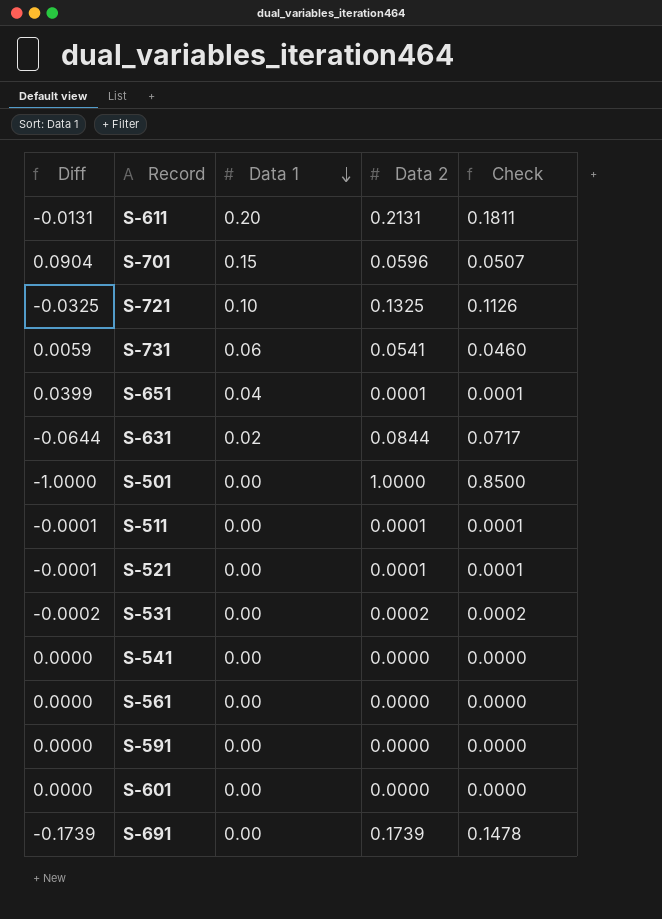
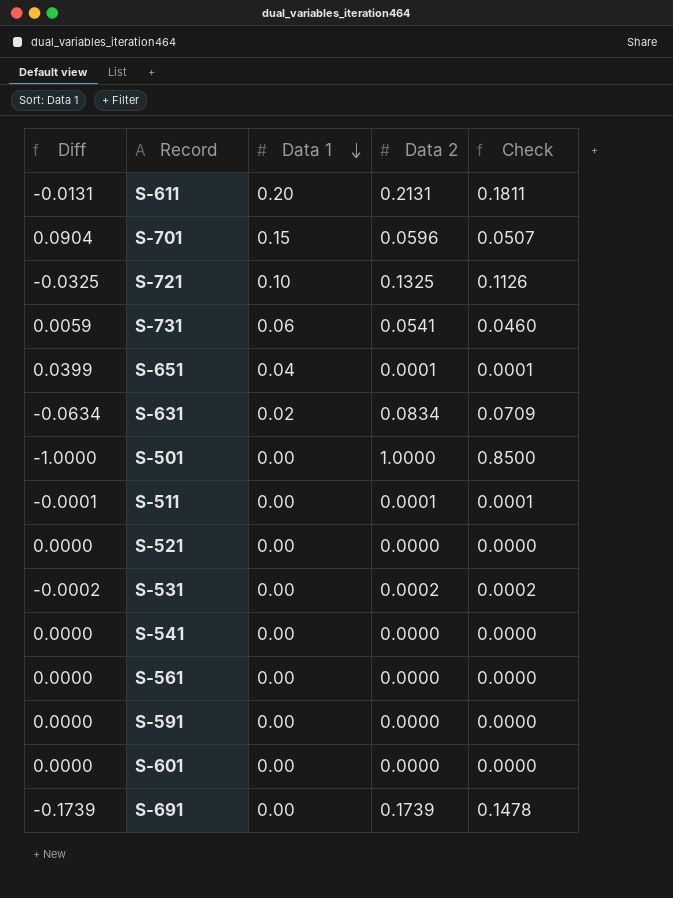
S-631 | Diff: -0.0644 -> -0.0634
S-631 | Data 2: 0.0844 -> 0.0834
S-631 | Check: 0.0717 -> 0.0709
S-521 | Diff: -0.0001 -> 0.0000
S-521 | Data 2: 0.0001 -> 0.0000
S-521 | Check: 0.0001 -> 0.0000

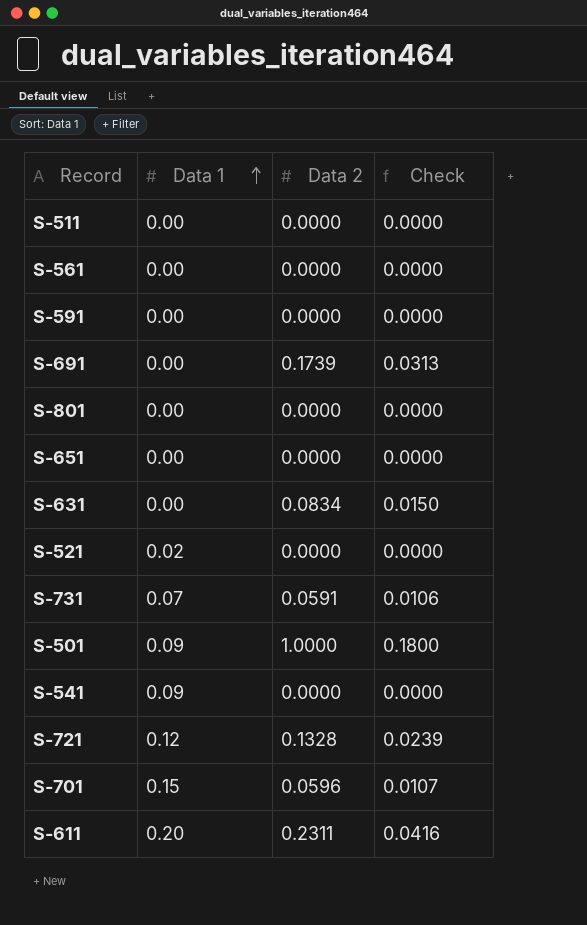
row order: Data 1 descending -> Data 1 ascending
column Diff | formula: [Data 1] - [Data 2] -> none
column Check | formula: [Data 2] * 0.85 -> [Data 2] * 0.18
row S-531: -0.0002 | 0.00 | 0.0002 | 0.0002 -> none
row S-601: 0.0000 | 0.00 | 0.0000 | 0.0000 -> none
S-511 | Data 2: 0.0001 -> 0.0000
row S-801: none -> 0.00 | 0.0000 | 0.0000
S-651 | Data 1: 0.04 -> 0.00
S-651 | Data 2: 0.0001 -> 0.0000
S-631 | Data 1: 0.02 -> 0.00
S-521 | Data 1: 0.00 -> 0.02
S-731 | Data 1: 0.06 -> 0.07
S-731 | Data 2: 0.0541 -> 0.0591
S-501 | Data 1: 0.00 -> 0.09
S-541 | Data 1: 0.00 -> 0.09
S-721 | Data 1: 0.10 -> 0.12
S-721 | Data 2: 0.1325 -> 0.1328
S-611 | Data 2: 0.2131 -> 0.2311

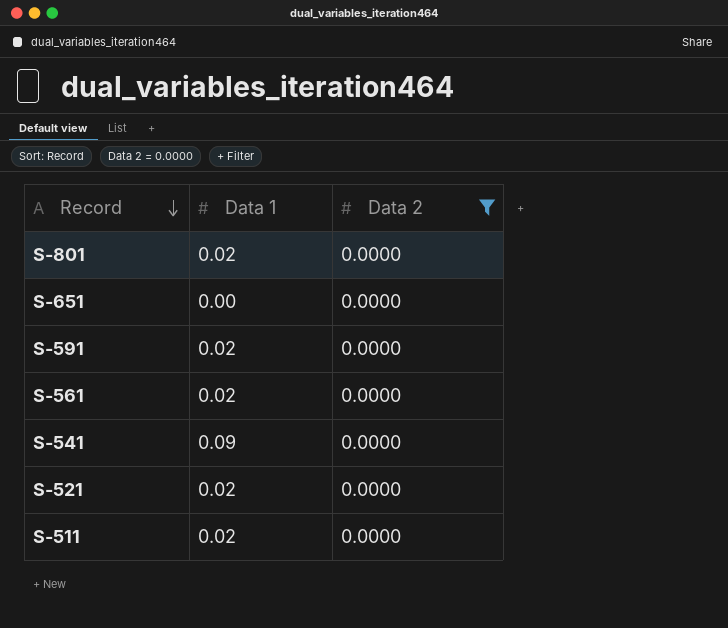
filter: none -> Data 2 = 0.0000
row order: Data 1 ascending -> Record descending
column Check | formula: [Data 2] * 0.18 -> none
S-801 | Data 1: 0.00 -> 0.02
S-591 | Data 1: 0.00 -> 0.02
S-561 | Data 1: 0.00 -> 0.02
S-511 | Data 1: 0.00 -> 0.02

